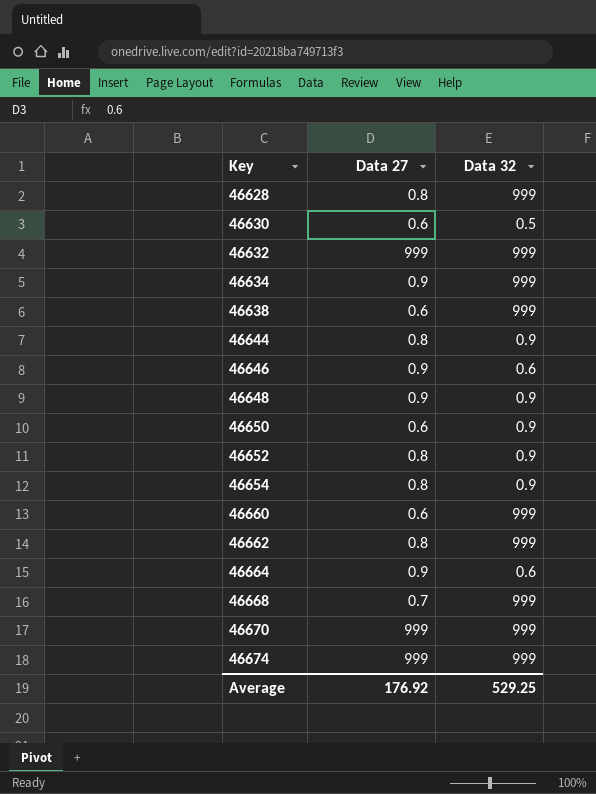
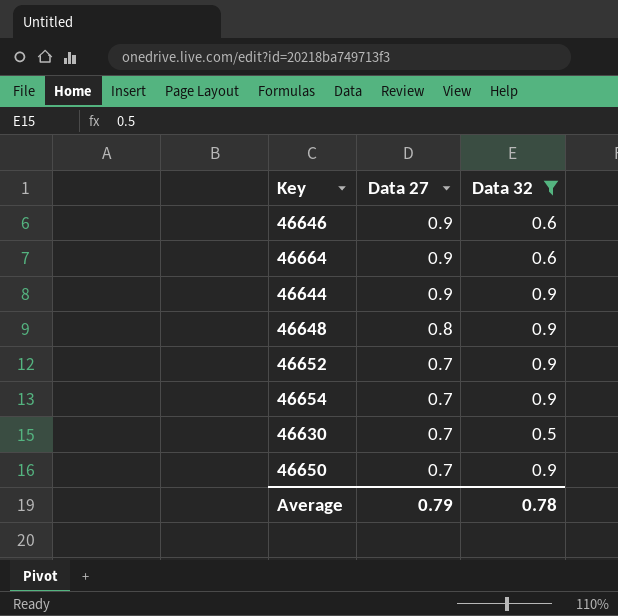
filter: none -> Data 32 != 999
row order: Key ascending -> Data 27 descending
46644 | Data 27: 0.8 -> 0.9
46648 | Data 27: 0.9 -> 0.8
46652 | Data 27: 0.8 -> 0.7
46654 | Data 27: 0.8 -> 0.7
46630 | Data 27: 0.6 -> 0.7
46650 | Data 27: 0.6 -> 0.7
Average | Data 27: 176.92 -> 0.79
Average | Data 32: 529.25 -> 0.78

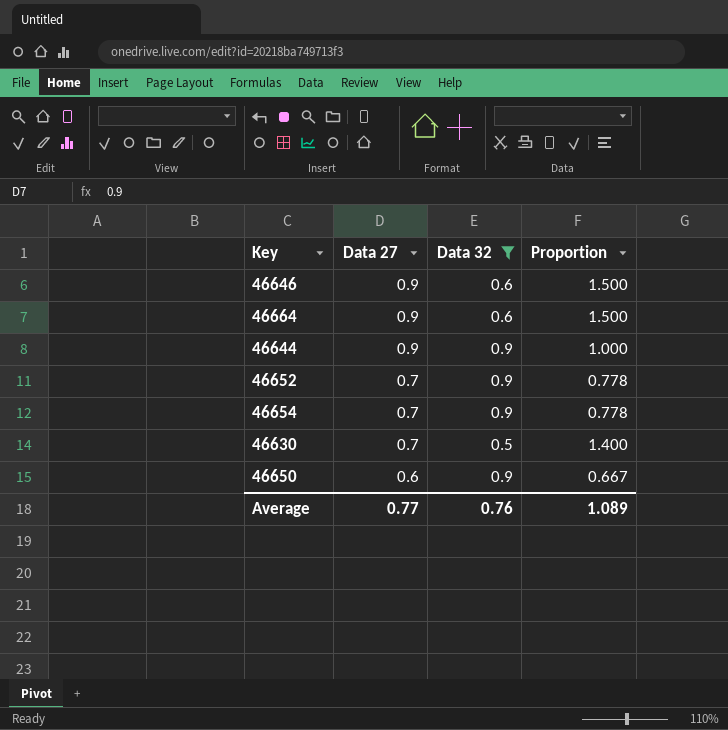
column Proportion | formula: none -> [Data 27] / [Data 32]
row 46648: 0.8 | 0.9 -> none
46650 | Data 27: 0.7 -> 0.6
Average | Data 27: 0.79 -> 0.77
Average | Data 32: 0.78 -> 0.76

